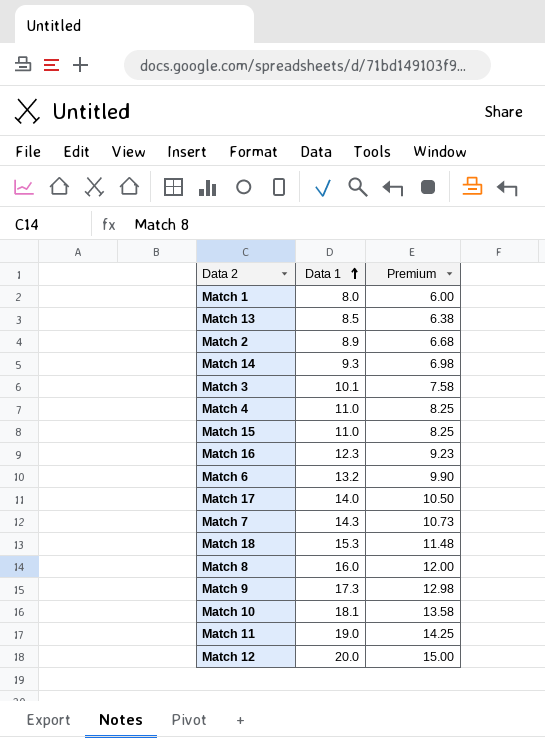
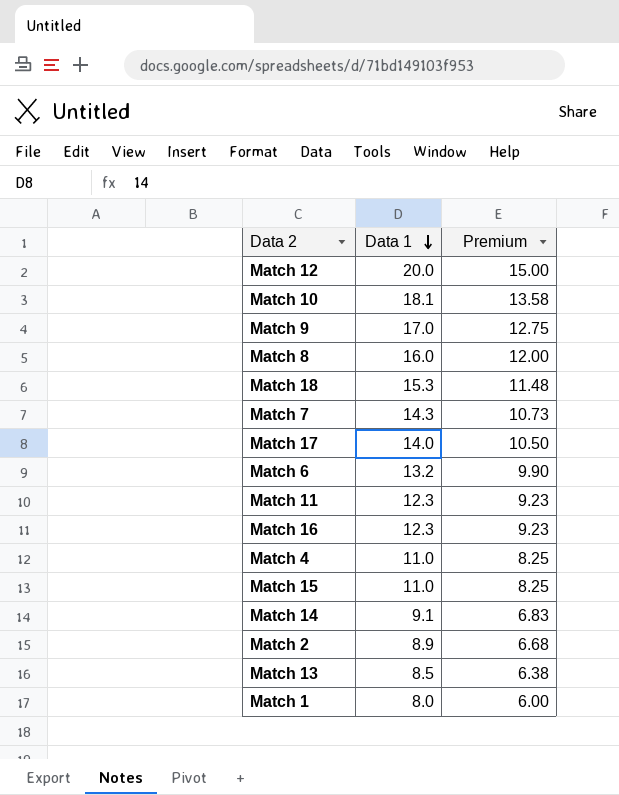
row order: Data 1 ascending -> Data 1 descending
row Match 3: 10.1 | 7.58 -> none
Match 9 | Data 1: 17.3 -> 17.0
Match 9 | Premium: 12.98 -> 12.75
Match 11 | Data 1: 19.0 -> 12.3
Match 11 | Premium: 14.25 -> 9.23
Match 14 | Data 1: 9.3 -> 9.1
Match 14 | Premium: 6.98 -> 6.83

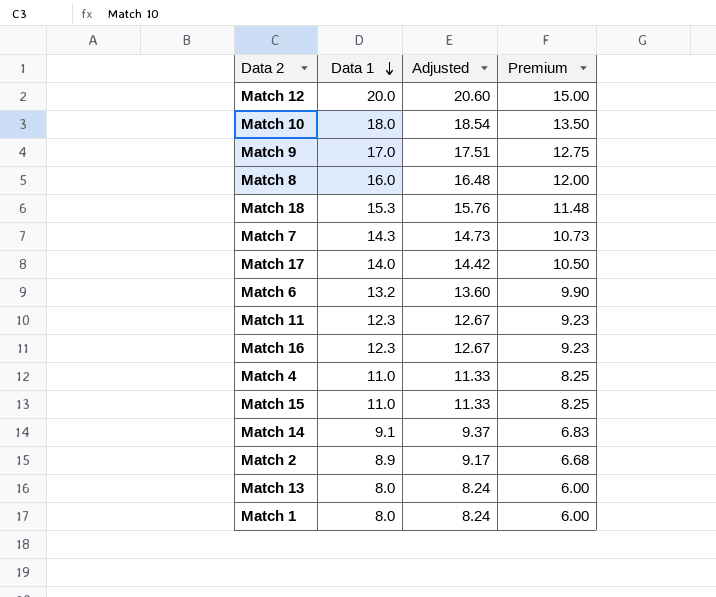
column Adjusted | formula: none -> [Data 1] * 1.03
Match 10 | Data 1: 18.1 -> 18.0
Match 10 | Premium: 13.58 -> 13.50
Match 13 | Data 1: 8.5 -> 8.0
Match 13 | Premium: 6.38 -> 6.00

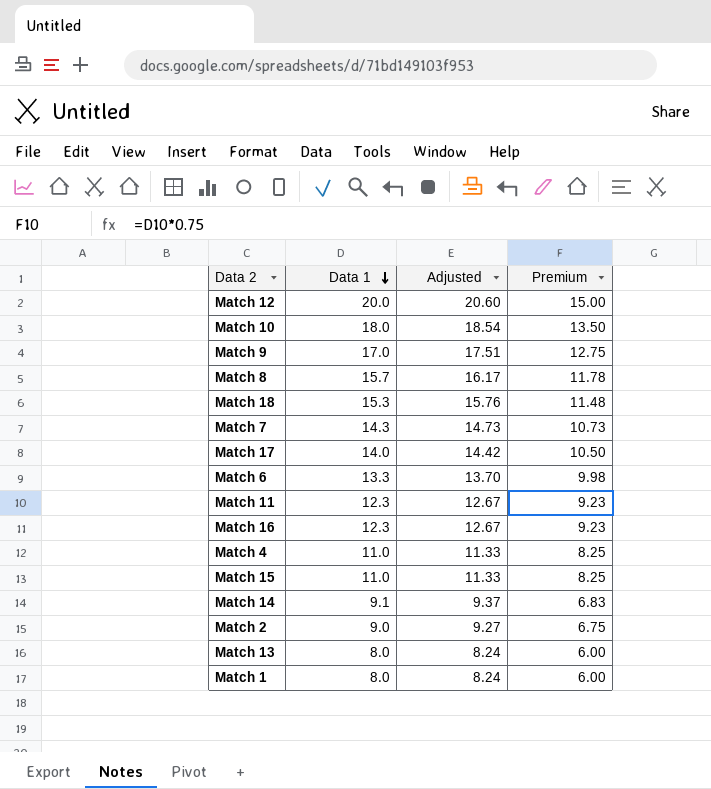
Match 8 | Data 1: 16.0 -> 15.7
Match 8 | Adjusted: 16.48 -> 16.17
Match 8 | Premium: 12.00 -> 11.78
Match 6 | Data 1: 13.2 -> 13.3
Match 6 | Adjusted: 13.60 -> 13.70
Match 6 | Premium: 9.90 -> 9.98
Match 2 | Data 1: 8.9 -> 9.0
Match 2 | Adjusted: 9.17 -> 9.27
Match 2 | Premium: 6.68 -> 6.75

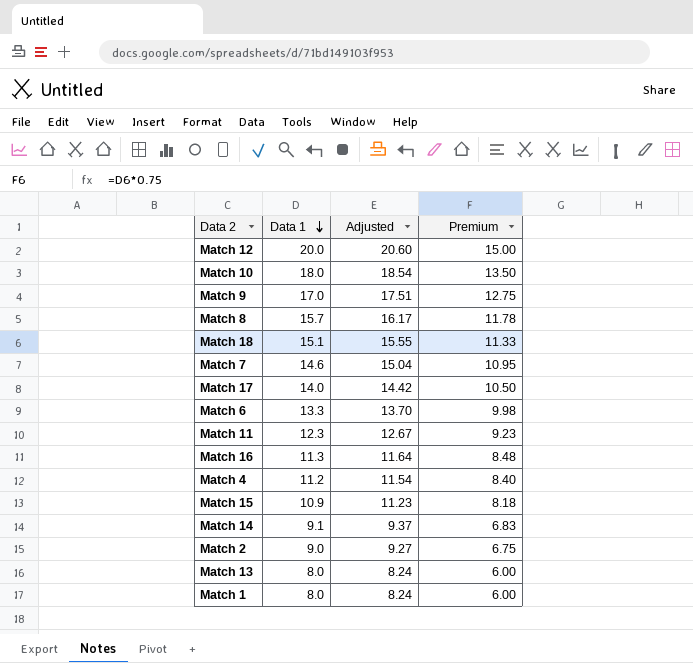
Match 18 | Data 1: 15.3 -> 15.1
Match 18 | Adjusted: 15.76 -> 15.55
Match 18 | Premium: 11.48 -> 11.33
Match 7 | Data 1: 14.3 -> 14.6
Match 7 | Adjusted: 14.73 -> 15.04
Match 7 | Premium: 10.73 -> 10.95
Match 16 | Data 1: 12.3 -> 11.3
Match 16 | Adjusted: 12.67 -> 11.64
Match 16 | Premium: 9.23 -> 8.48
Match 4 | Data 1: 11.0 -> 11.2
Match 4 | Adjusted: 11.33 -> 11.54
Match 4 | Premium: 8.25 -> 8.40
Match 15 | Data 1: 11.0 -> 10.9
Match 15 | Adjusted: 11.33 -> 11.23
Match 15 | Premium: 8.25 -> 8.18

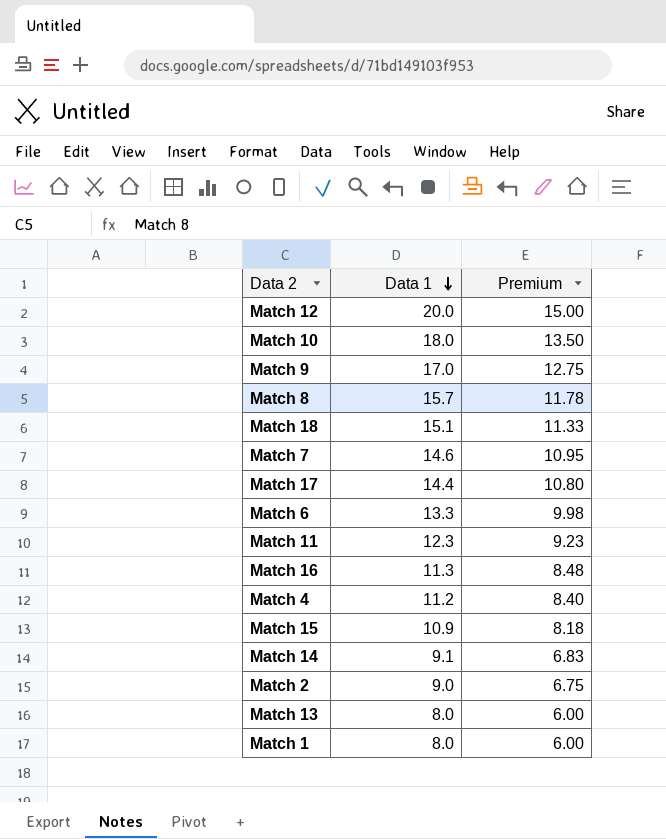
column Adjusted | formula: [Data 1] * 1.03 -> none
Match 17 | Data 1: 14.0 -> 14.4
Match 17 | Premium: 10.50 -> 10.80

